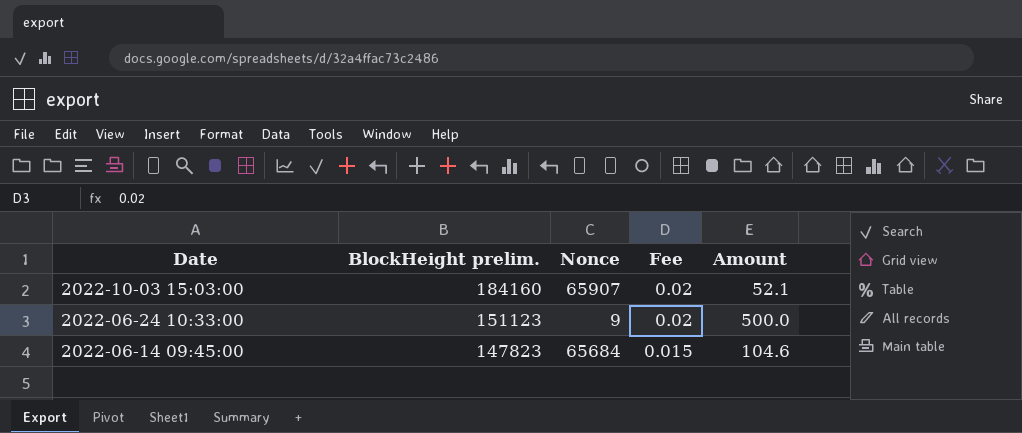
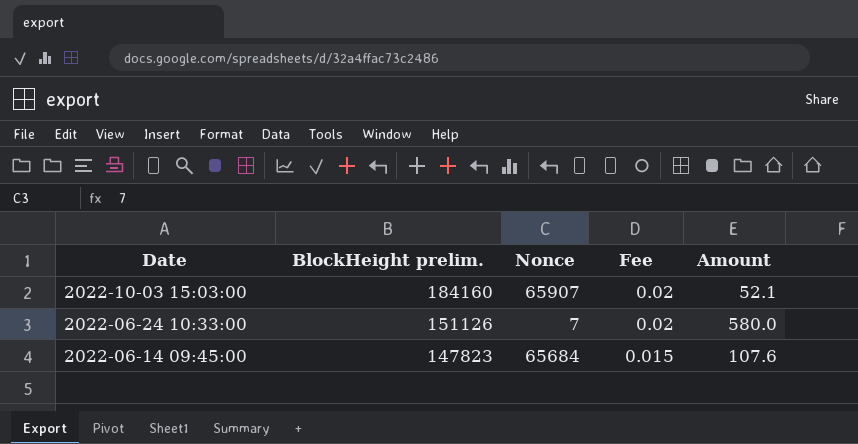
2022-06-24 10:33:00 | BlockHeight prelim.: 151123 -> 151126
2022-06-24 10:33:00 | Nonce: 9 -> 7
2022-06-24 10:33:00 | Amount: 500.0 -> 580.0
2022-06-14 09:45:00 | Amount: 104.6 -> 107.6

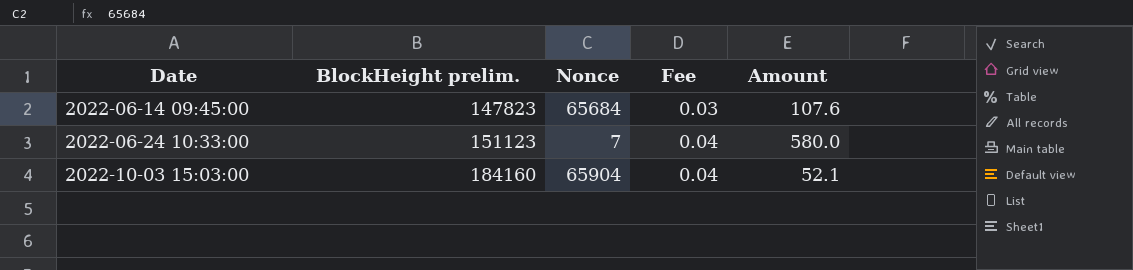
row order: Date descending -> Date ascending
2022-06-14 09:45:00 | Fee: 0.015 -> 0.03
2022-06-24 10:33:00 | BlockHeight prelim.: 151126 -> 151123
2022-06-24 10:33:00 | Fee: 0.02 -> 0.04
2022-10-03 15:03:00 | Nonce: 65907 -> 65904
2022-10-03 15:03:00 | Fee: 0.02 -> 0.04

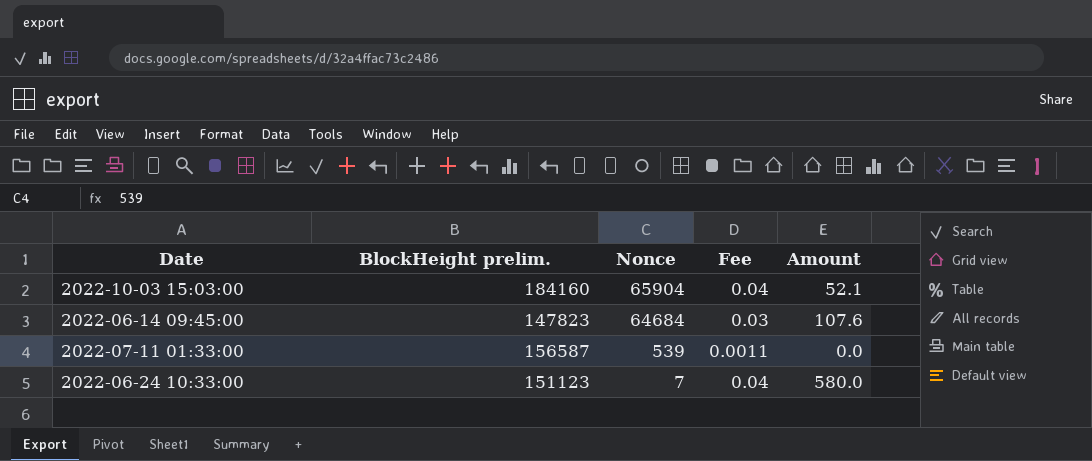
row order: Date ascending -> Nonce descending
2022-06-14 09:45:00 | Nonce: 65684 -> 64684
row 2022-07-11 01:33:00: none -> 156587 | 539 | 0.0011 | 0.0

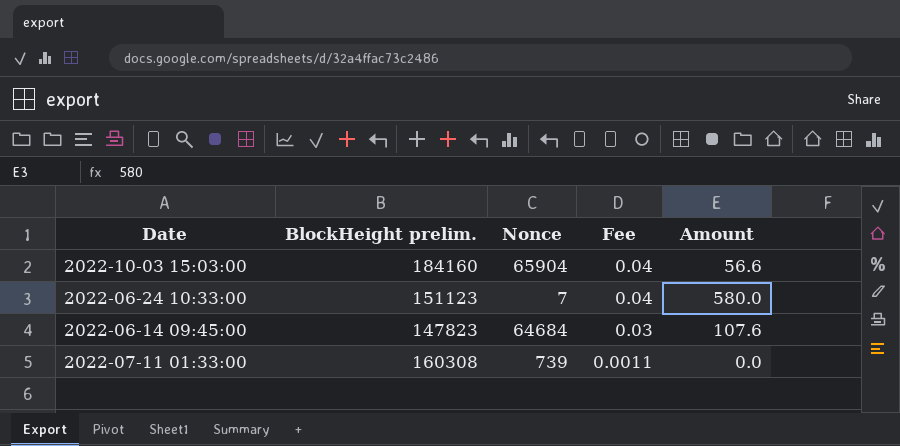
row order: Nonce descending -> Fee descending
2022-10-03 15:03:00 | Amount: 52.1 -> 56.6
2022-07-11 01:33:00 | BlockHeight prelim.: 156587 -> 160308
2022-07-11 01:33:00 | Nonce: 539 -> 739

